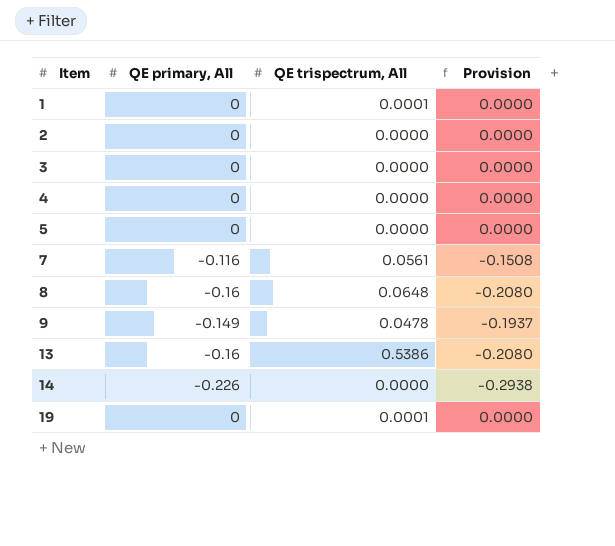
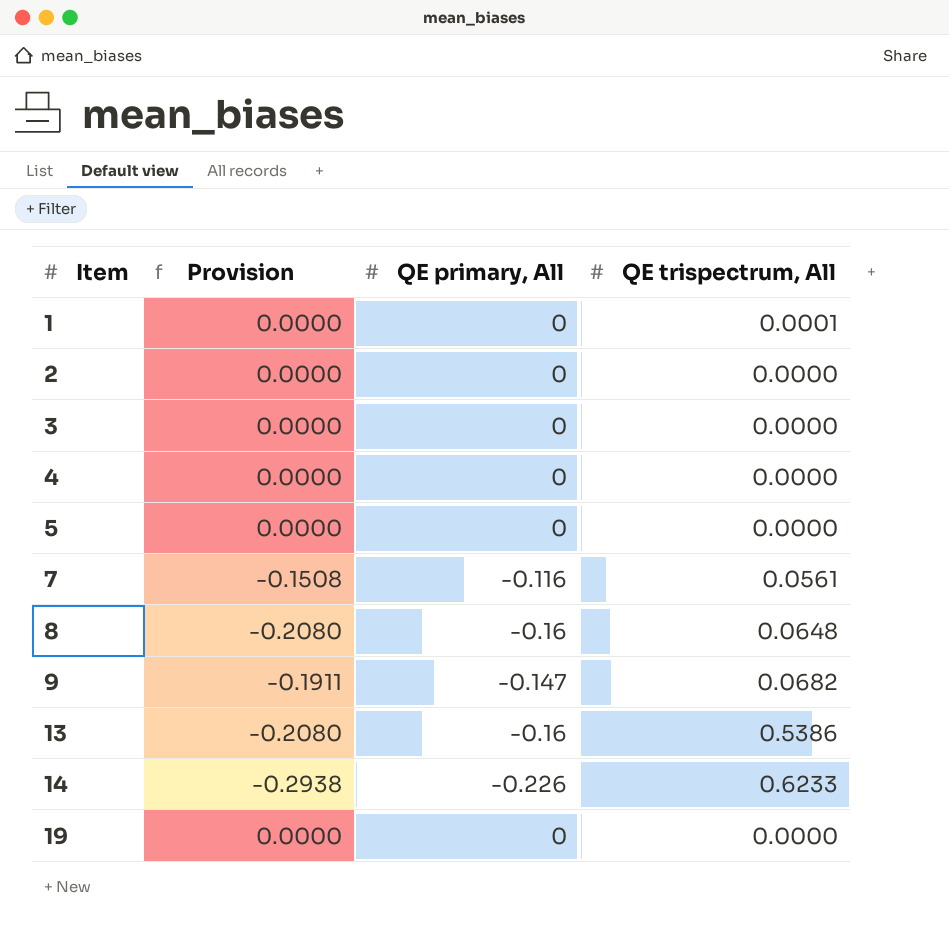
column Provision | position: 4 -> 2
9 | Provision: -0.1937 -> -0.1911
9 | QE primary, All: -0.149 -> -0.147
9 | QE trispectrum, All: 0.0478 -> 0.0682
14 | QE trispectrum, All: 0.0000 -> 0.6233
19 | QE trispectrum, All: 0.0001 -> 0.0000

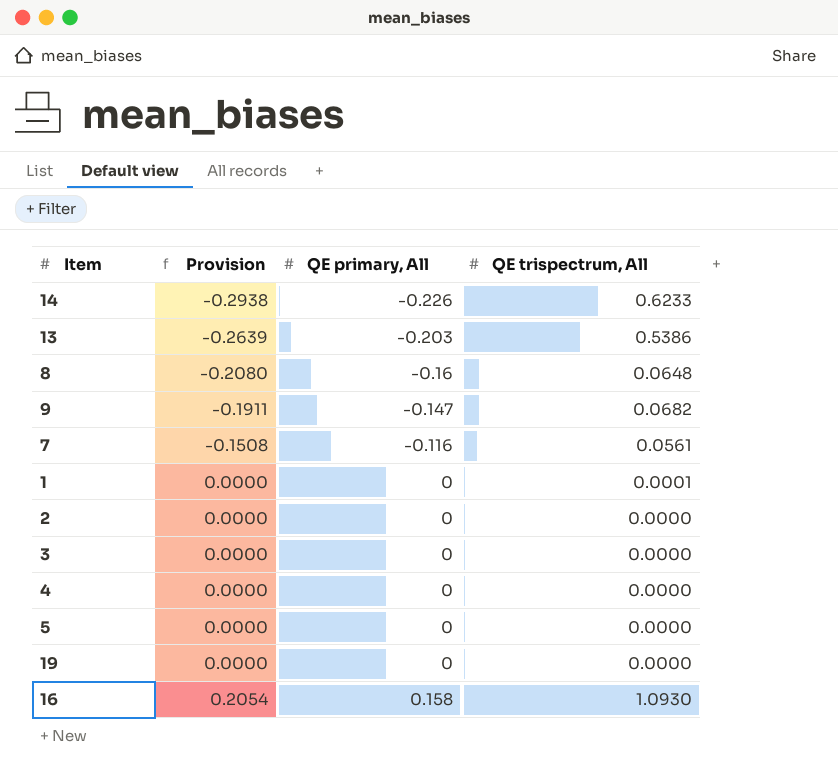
row order: Item ascending -> Provision ascending
13 | Provision: -0.2080 -> -0.2639
13 | QE primary, All: -0.16 -> -0.203
row 16: none -> 0.2054 | 0.158 | 1.0930

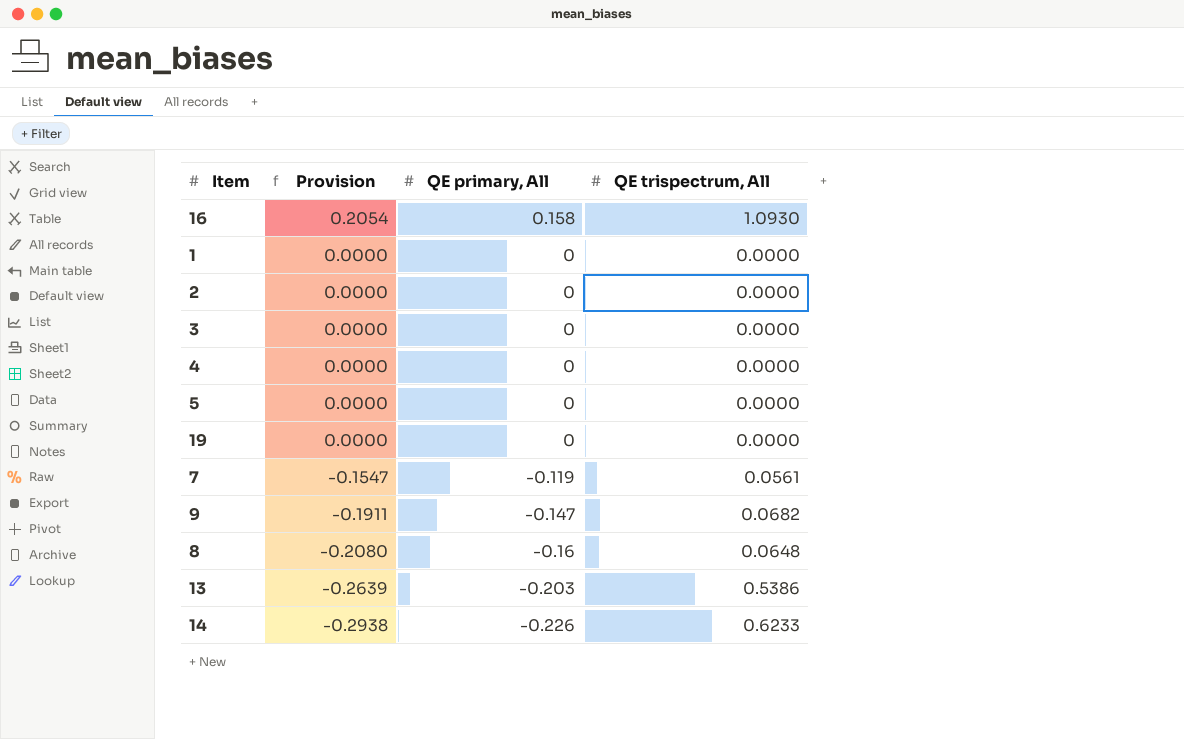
row order: Provision ascending -> Provision descending
1 | QE trispectrum, All: 0.0001 -> 0.0000
7 | Provision: -0.1508 -> -0.1547
7 | QE primary, All: -0.116 -> -0.119

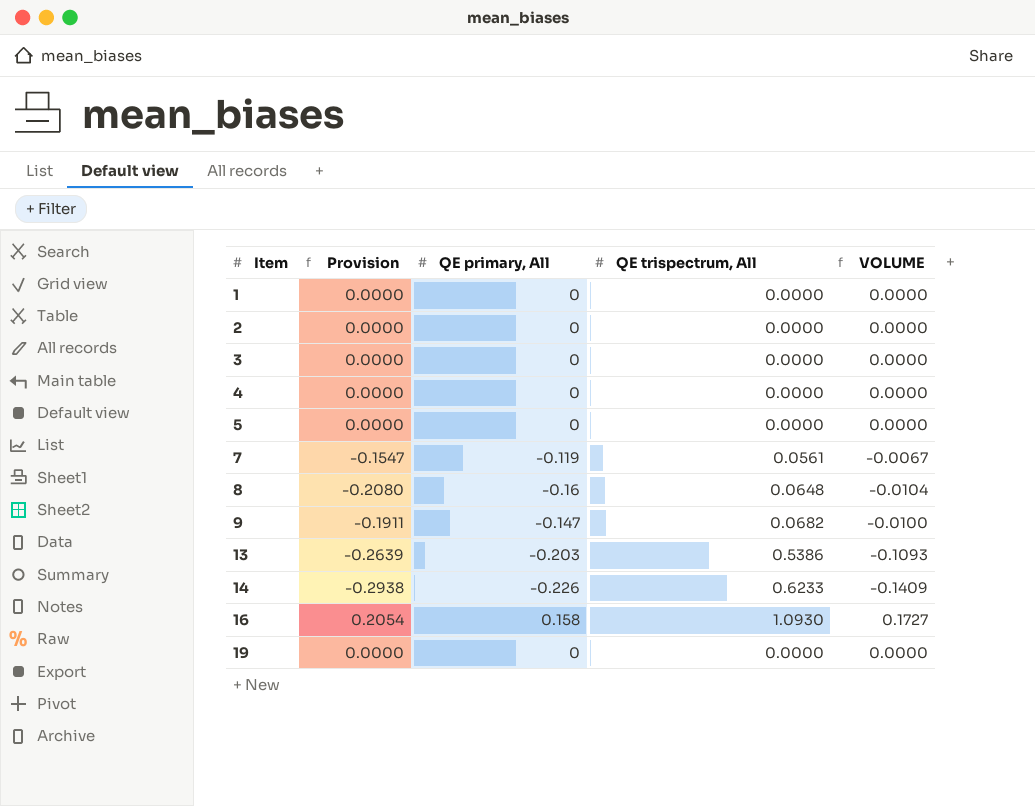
row order: Provision descending -> Item ascending
column VOLUME | formula: none -> [QE primary, All] * [QE trispectrum, All]

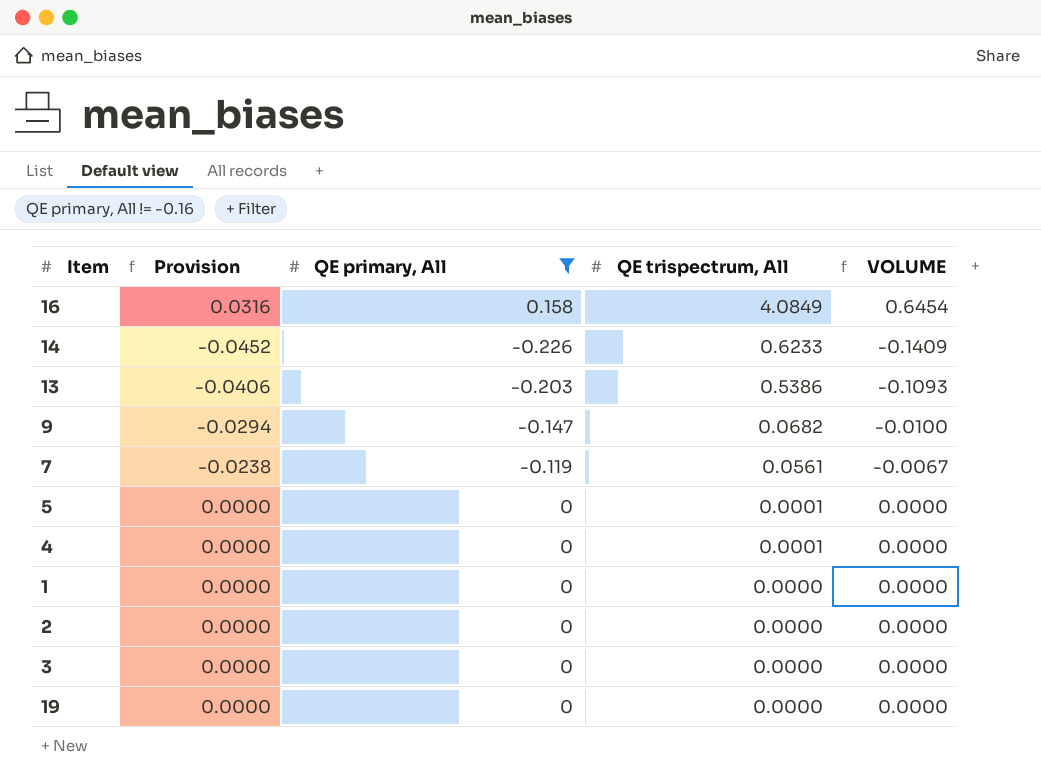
filter: none -> QE primary, All != -0.16
row order: Item ascending -> QE trispectrum, All descending
column Provision | formula: [QE primary, All] * 1.3 -> [QE primary, All] * 0.2
16 | QE trispectrum, All: 1.0930 -> 4.0849
16 | VOLUME: 0.1727 -> 0.6454
5 | QE trispectrum, All: 0.0000 -> 0.0001
4 | QE trispectrum, All: 0.0000 -> 0.0001

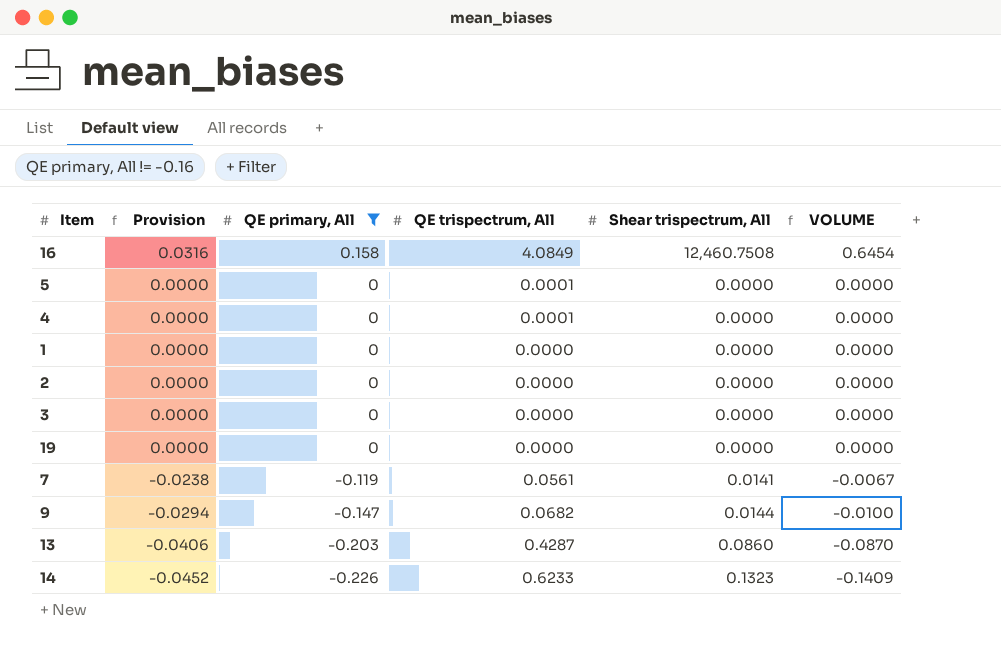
row order: QE trispectrum, All descending -> Provision descending
column Shear trispectrum, All | position: none -> 5
13 | QE trispectrum, All: 0.5386 -> 0.4287
13 | VOLUME: -0.1093 -> -0.0870

